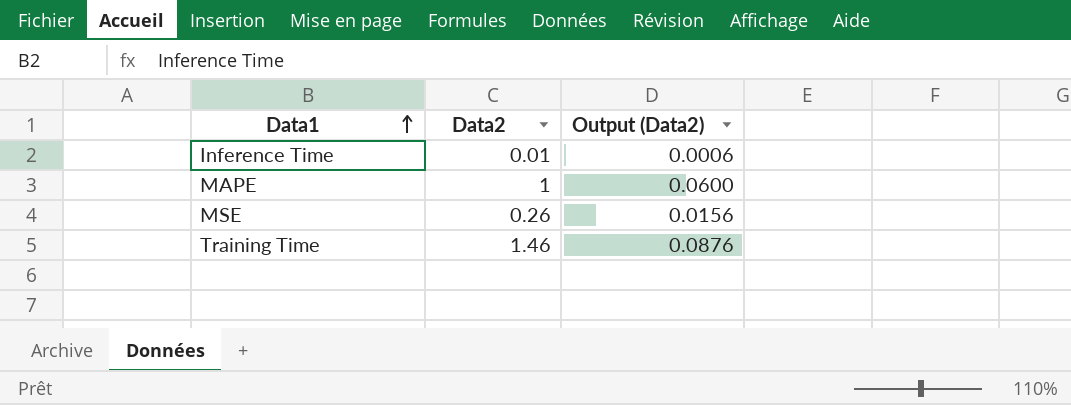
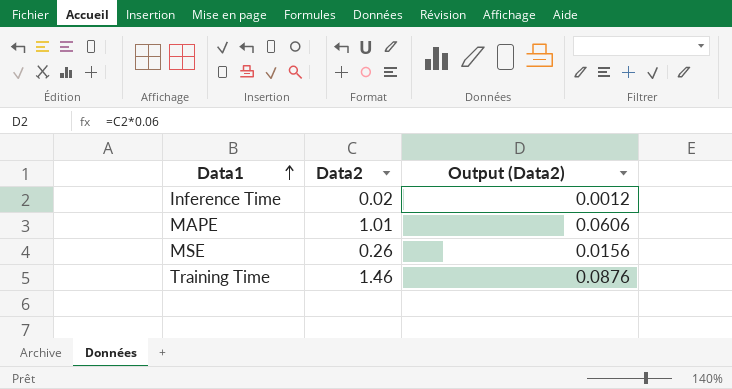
Inference Time | Data2: 0.01 -> 0.02
Inference Time | Output (Data2): 0.0006 -> 0.0012
MAPE | Data2: 1 -> 1.01
MAPE | Output (Data2): 0.0600 -> 0.0606

